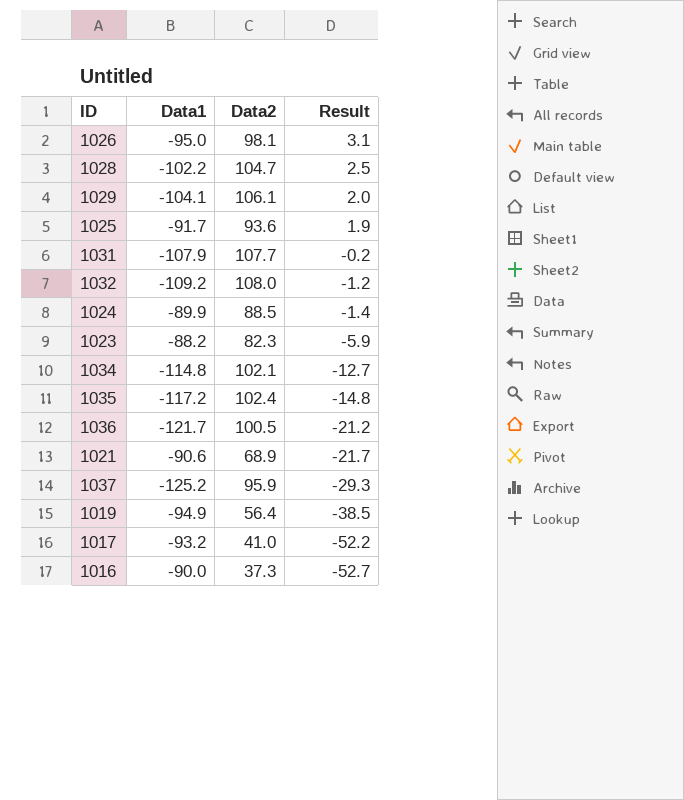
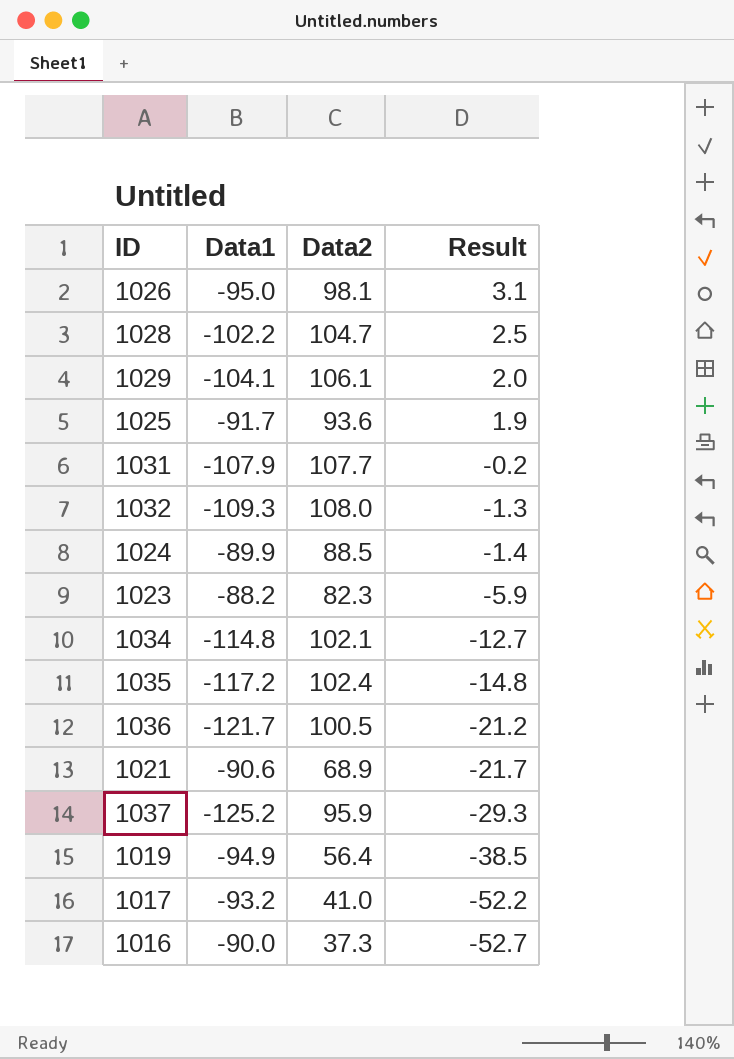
1032 | Data1: -109.2 -> -109.3
1032 | Result: -1.2 -> -1.3

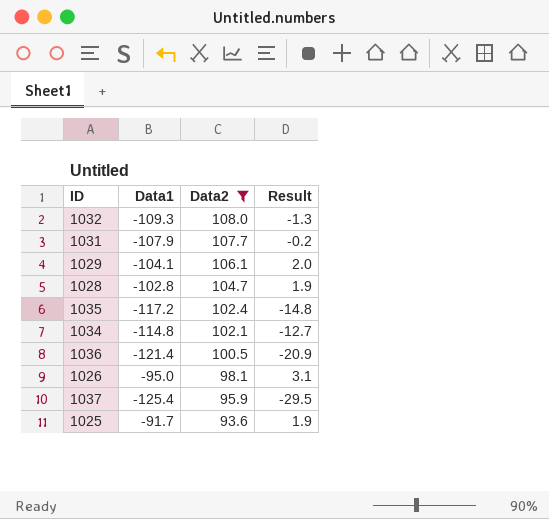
filter: none -> Data2 >= 93.6
row order: Result descending -> Data2 descending
1028 | Data1: -102.2 -> -102.8
1028 | Result: 2.5 -> 1.9
1036 | Data1: -121.7 -> -121.4
1036 | Result: -21.2 -> -20.9
1037 | Data1: -125.2 -> -125.4
1037 | Result: -29.3 -> -29.5

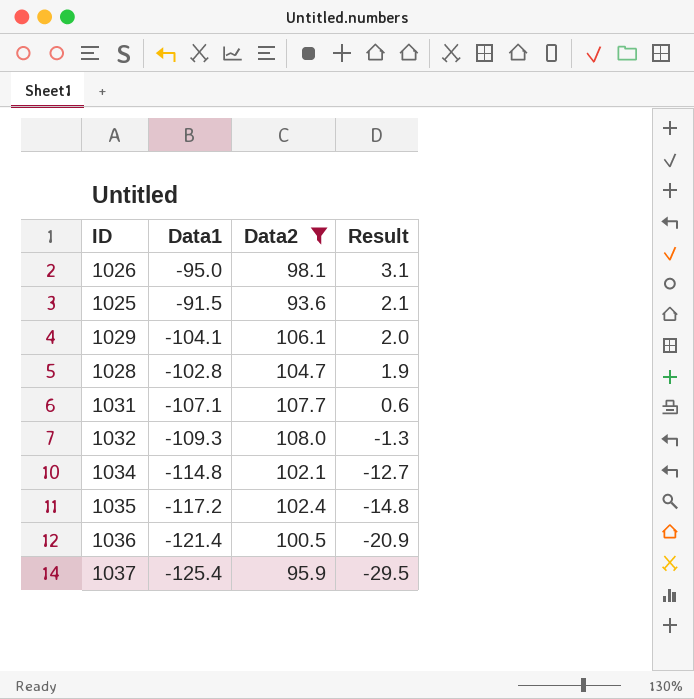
row order: Data2 descending -> Result descending
1025 | Data1: -91.7 -> -91.5
1025 | Result: 1.9 -> 2.1
1031 | Data1: -107.9 -> -107.1
1031 | Result: -0.2 -> 0.6

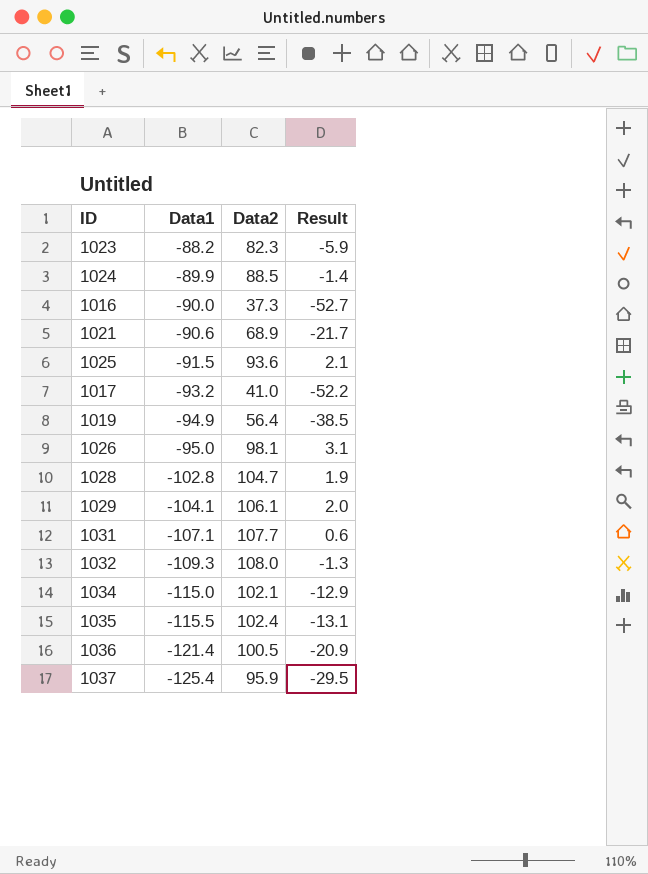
filter: Data2 >= 93.6 -> none
row order: Result descending -> Data1 descending
1034 | Data1: -114.8 -> -115.0
1034 | Result: -12.7 -> -12.9
1035 | Data1: -117.2 -> -115.5
1035 | Result: -14.8 -> -13.1

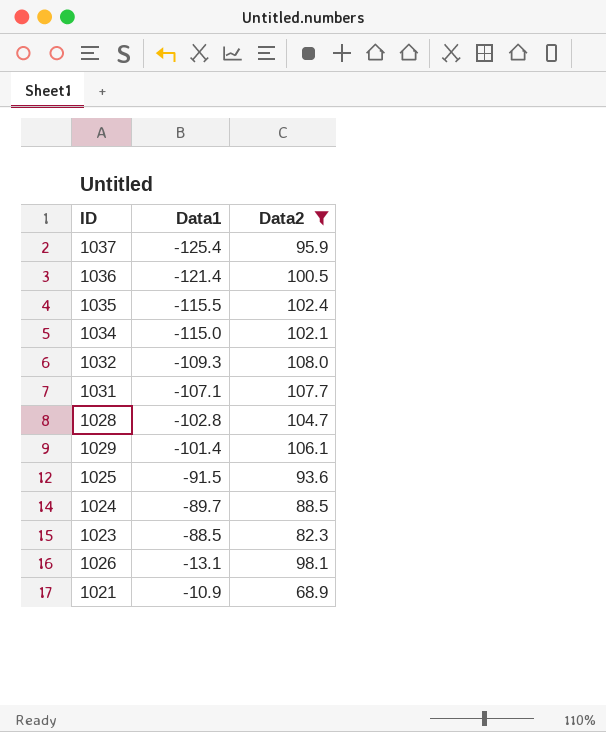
filter: none -> Data2 >= 68.9
row order: Data1 descending -> Data1 ascending
column Result | formula: [Data1] + [Data2] -> none
1029 | Data1: -104.1 -> -101.4
1024 | Data1: -89.9 -> -89.7
1023 | Data1: -88.2 -> -88.5
1026 | Data1: -95.0 -> -13.1
1021 | Data1: -90.6 -> -10.9

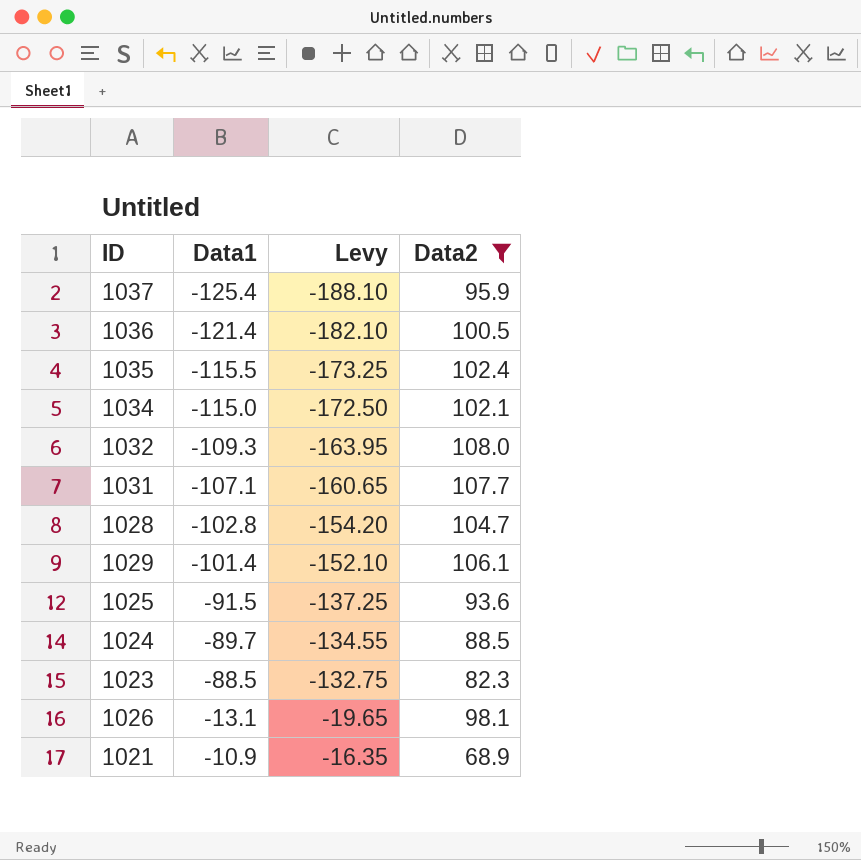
column Levy | formula: none -> [Data1] * 1.5

